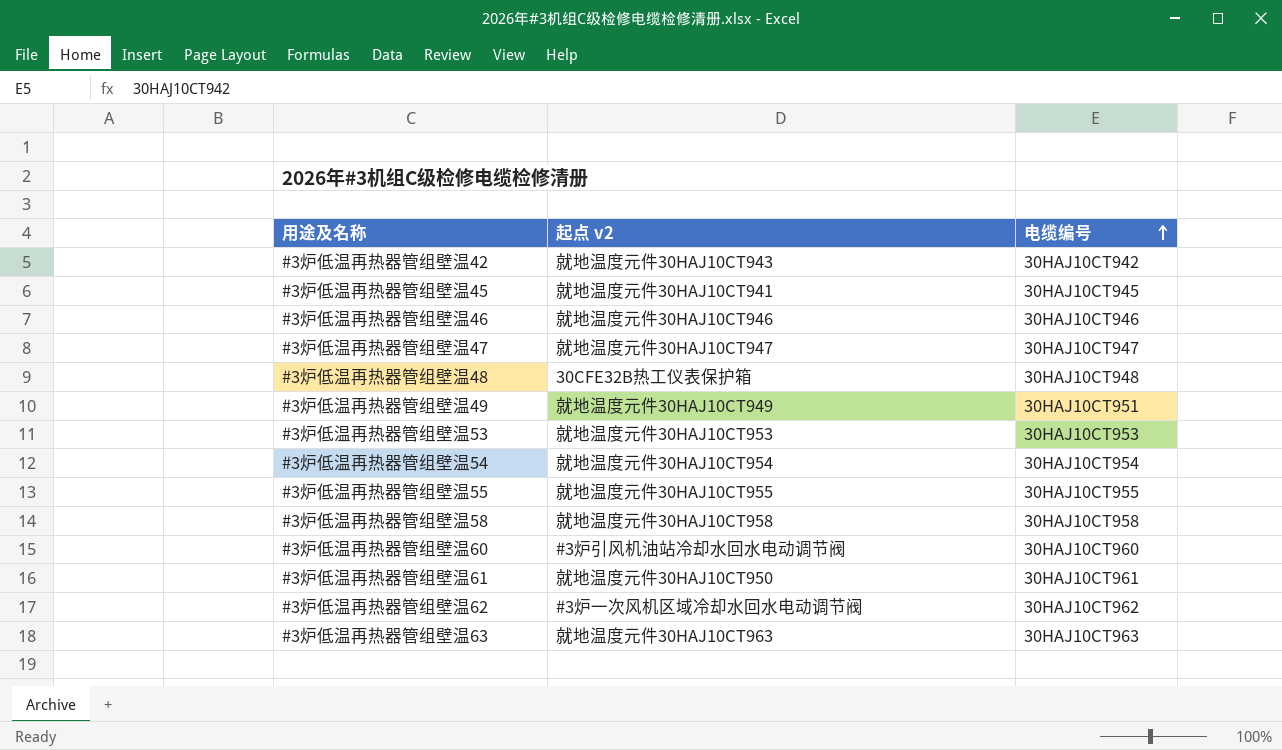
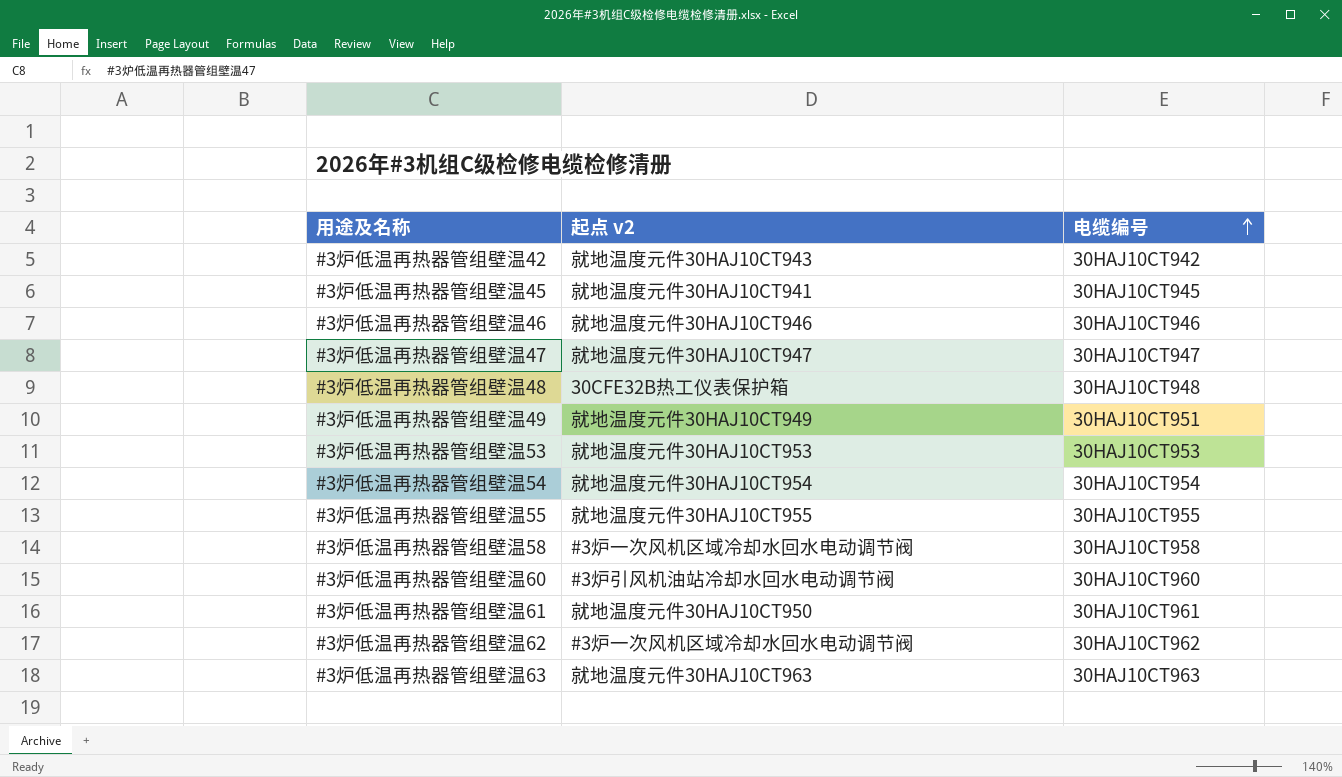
#3炉低温再热器管组壁温58 | 起点 v2: 就地温度元件30HAJ10CT958 -> #3炉一次风机区域冷却水回水电动调节阀

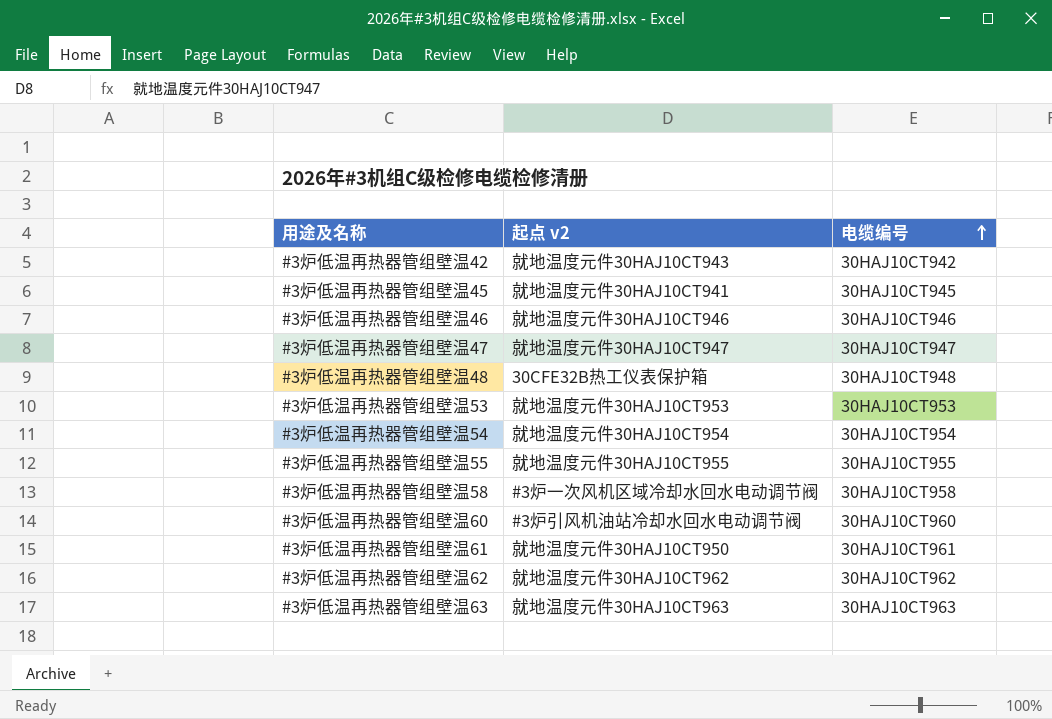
row #3炉低温再热器管组壁温49: 就地温度元件30HAJ10CT949 | 30HAJ10CT951 -> none
#3炉低温再热器管组壁温62 | 起点 v2: #3炉一次风机区域冷却水回水电动调节阀 -> 就地温度元件30HAJ10CT962

